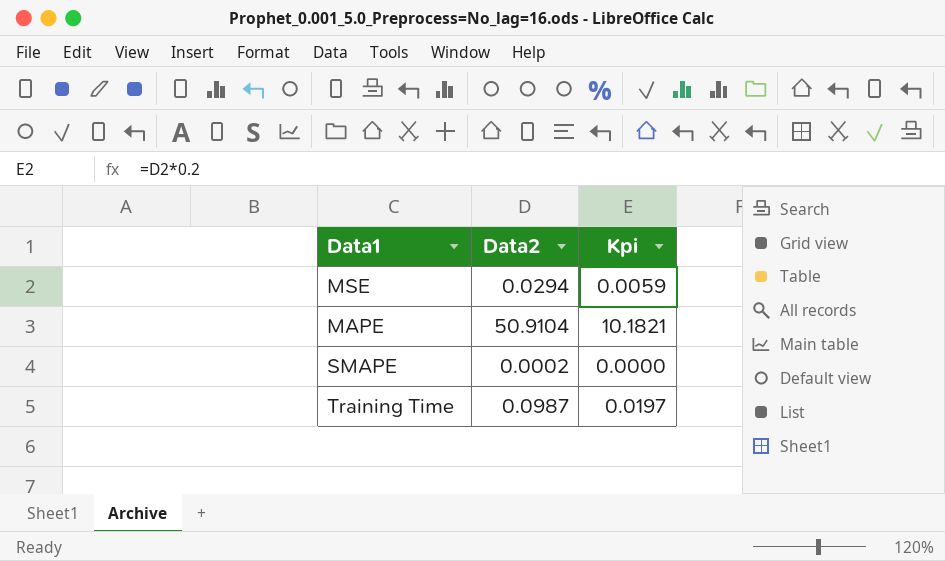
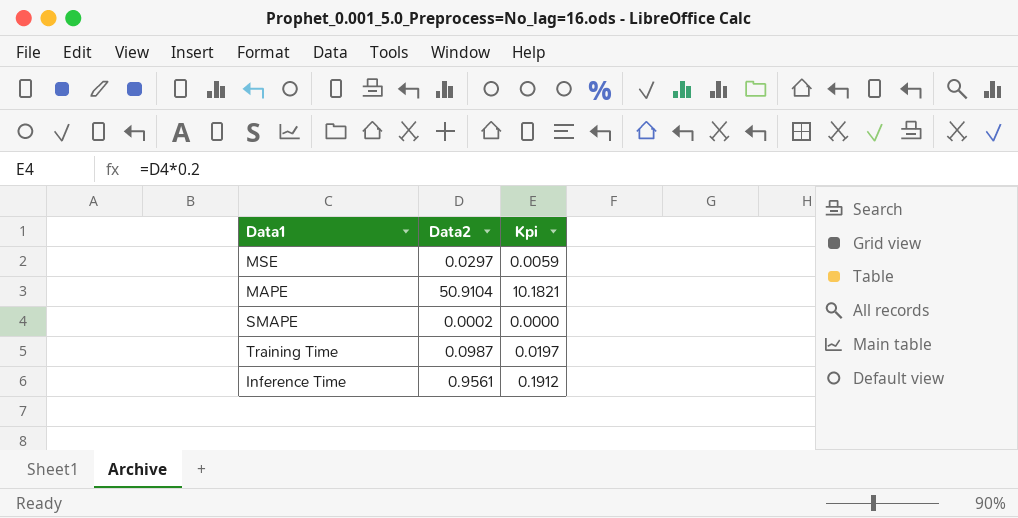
MSE | Data2: 0.0294 -> 0.0297
row Inference Time: none -> 0.9561 | 0.1912

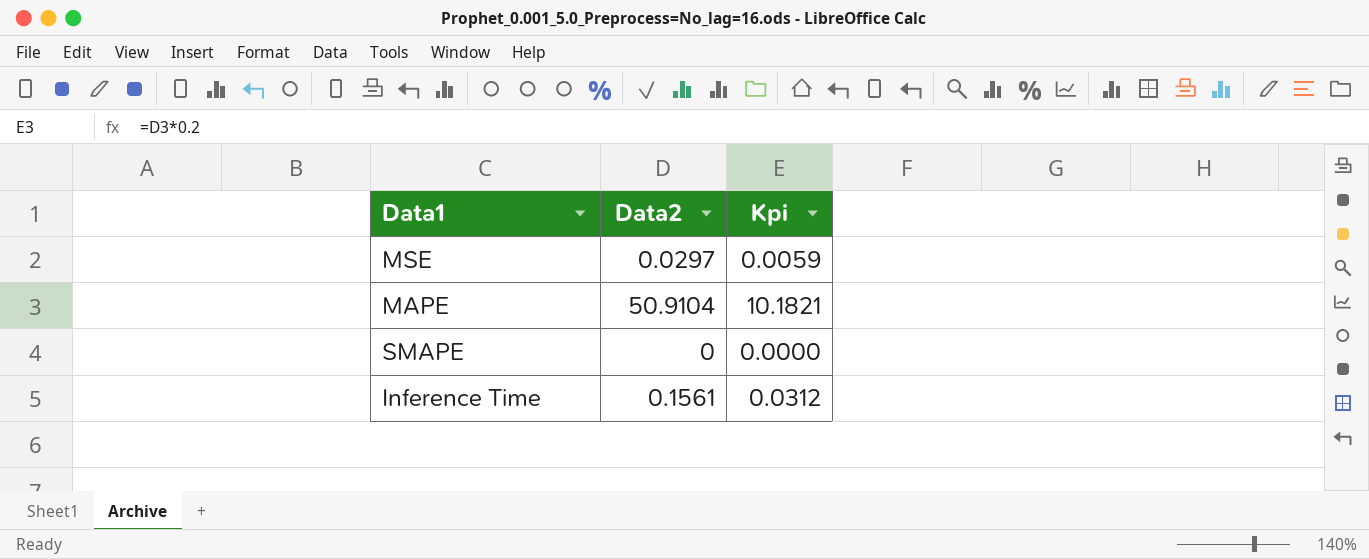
row Training Time: 0.0987 | 0.0197 -> none
SMAPE | Data2: 0.0002 -> 0
Inference Time | Data2: 0.9561 -> 0.1561
Inference Time | Kpi: 0.1912 -> 0.0312

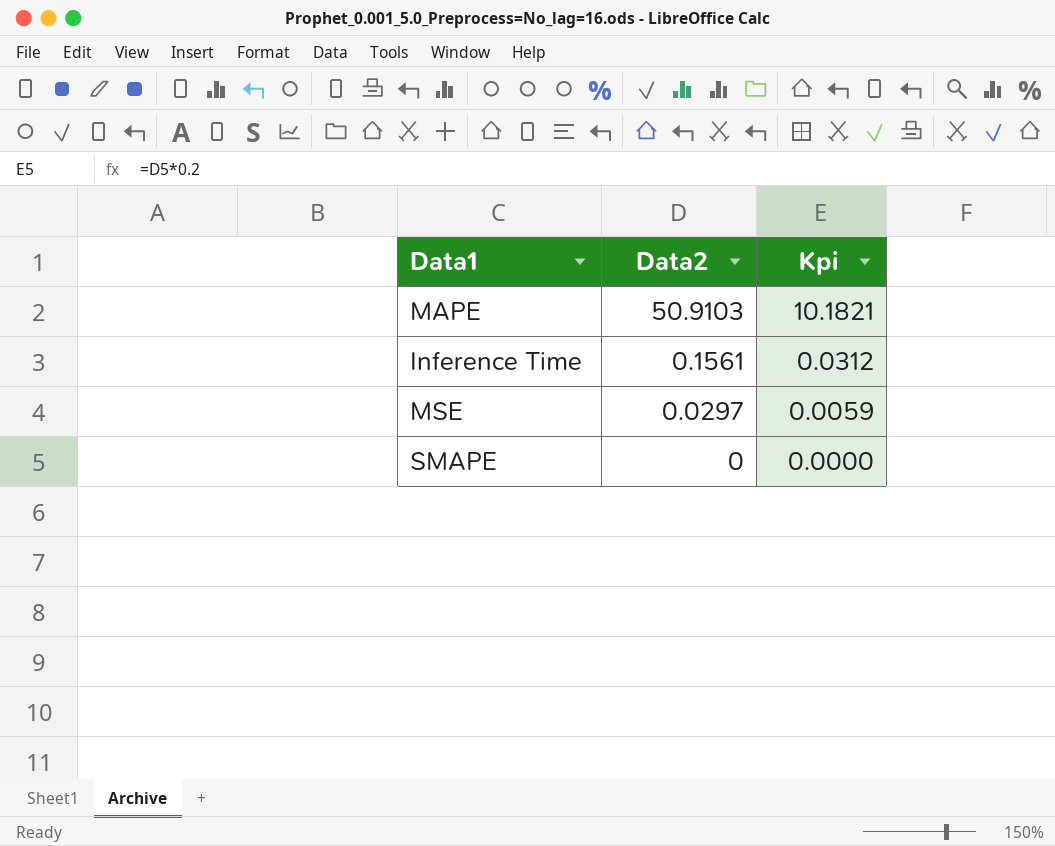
row order: none -> Data2 descending
MAPE | Data2: 50.9104 -> 50.9103

